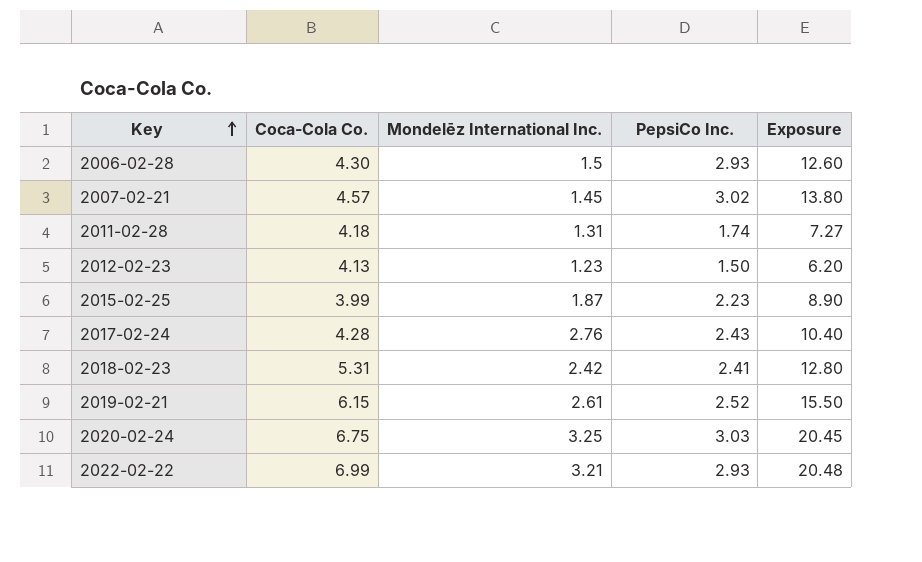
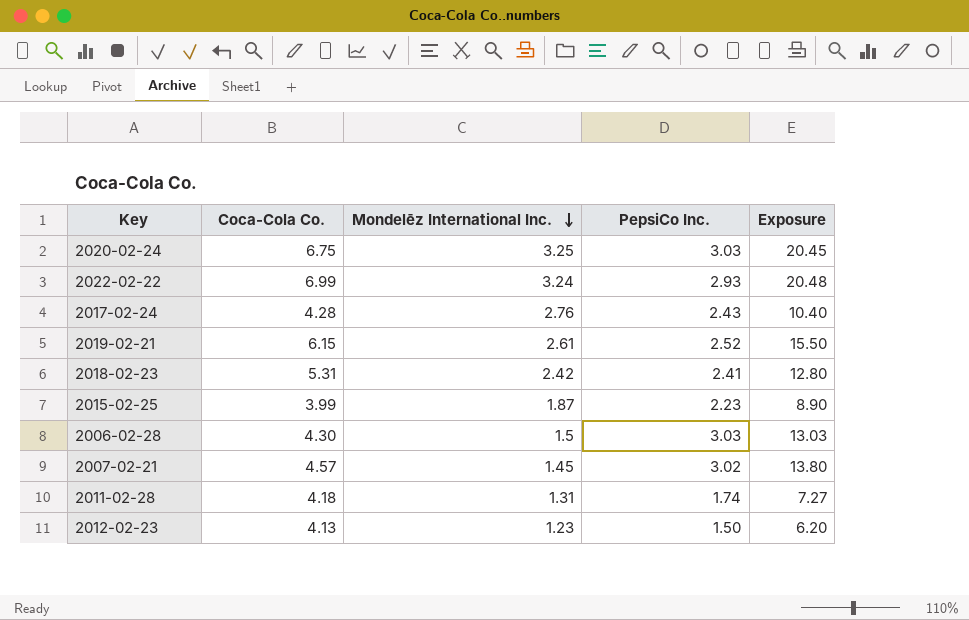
row order: Key ascending -> Mondelēz International Inc. descending
2022-02-22 | Mondelēz International Inc.: 3.21 -> 3.24
2006-02-28 | PepsiCo Inc.: 2.93 -> 3.03
2006-02-28 | Exposure: 12.60 -> 13.03

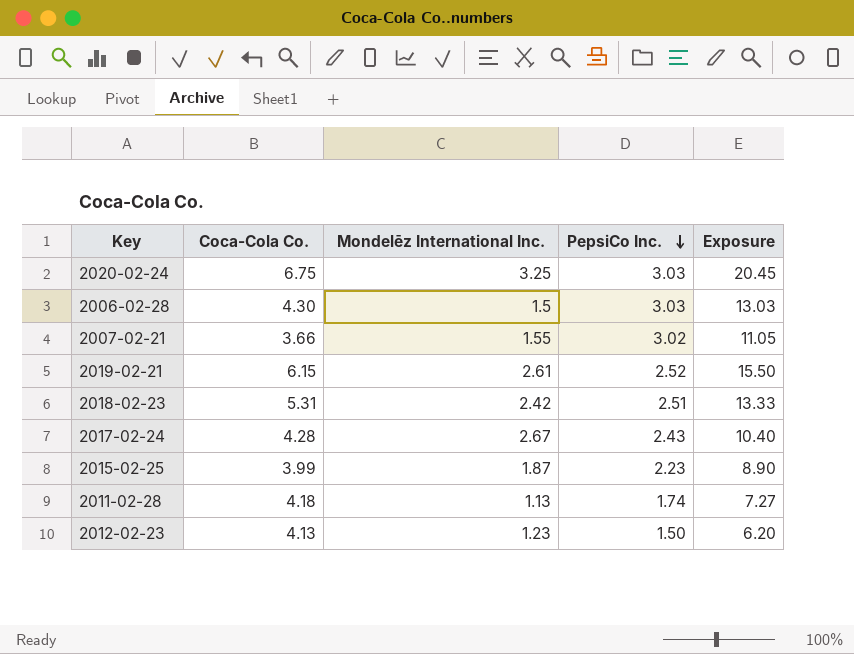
row order: Mondelēz International Inc. descending -> PepsiCo Inc. descending
row 2022-02-22: 6.99 | 3.24 | 2.93 | 20.48 -> none
2007-02-21 | Coca-Cola Co.: 4.57 -> 3.66
2007-02-21 | Mondelēz International Inc.: 1.45 -> 1.55
2007-02-21 | Exposure: 13.80 -> 11.05
2018-02-23 | PepsiCo Inc.: 2.41 -> 2.51
2018-02-23 | Exposure: 12.80 -> 13.33
2017-02-24 | Mondelēz International Inc.: 2.76 -> 2.67
2011-02-28 | Mondelēz International Inc.: 1.31 -> 1.13

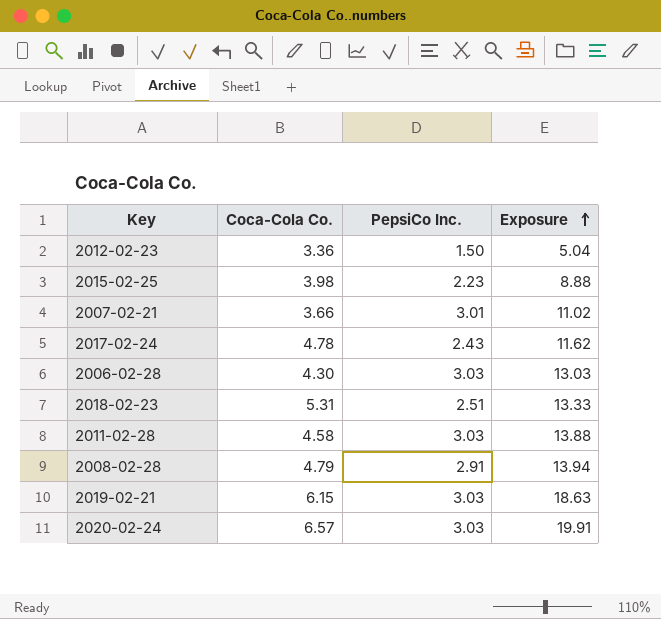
row order: PepsiCo Inc. descending -> Exposure ascending
column Mondelēz International Inc. | position: 3 -> none
2012-02-23 | Coca-Cola Co.: 4.13 -> 3.36
2012-02-23 | Exposure: 6.20 -> 5.04
2015-02-25 | Coca-Cola Co.: 3.99 -> 3.98
2015-02-25 | Exposure: 8.90 -> 8.88
2007-02-21 | PepsiCo Inc.: 3.02 -> 3.01
2007-02-21 | Exposure: 11.05 -> 11.02
2017-02-24 | Coca-Cola Co.: 4.28 -> 4.78
2017-02-24 | Exposure: 10.40 -> 11.62
2011-02-28 | Coca-Cola Co.: 4.18 -> 4.58
2011-02-28 | PepsiCo Inc.: 1.74 -> 3.03
2011-02-28 | Exposure: 7.27 -> 13.88
row 2008-02-28: none -> 4.79 | 2.91 | 13.94
2019-02-21 | PepsiCo Inc.: 2.52 -> 3.03
2019-02-21 | Exposure: 15.50 -> 18.63
2020-02-24 | Coca-Cola Co.: 6.75 -> 6.57
2020-02-24 | Exposure: 20.45 -> 19.91

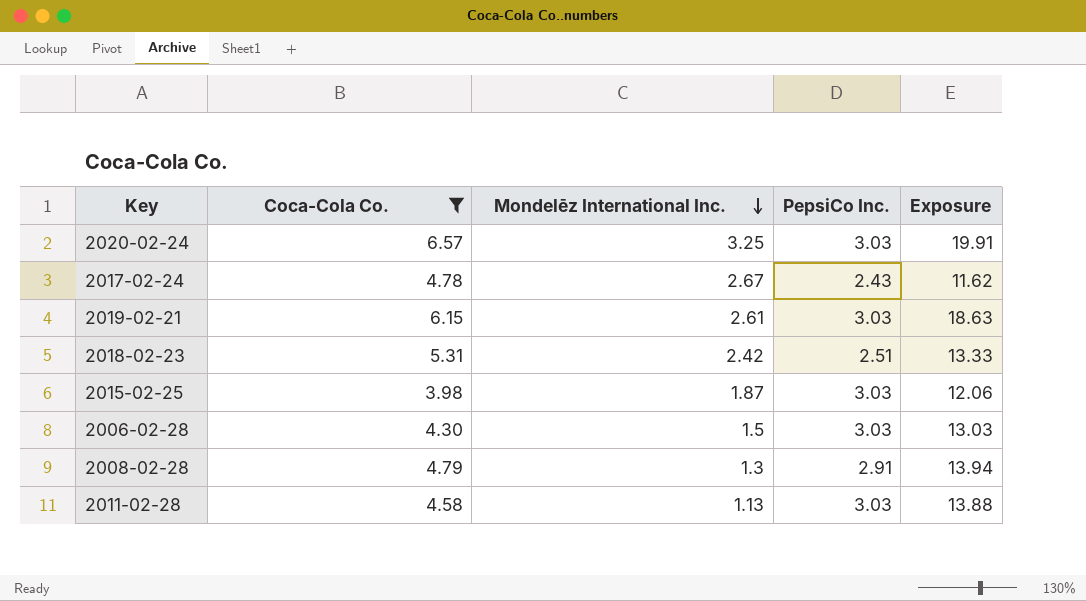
filter: none -> Coca-Cola Co. >= 3.98
row order: Exposure ascending -> Mondelēz International Inc. descending
column Mondelēz International Inc. | position: none -> 3
2015-02-25 | PepsiCo Inc.: 2.23 -> 3.03
2015-02-25 | Exposure: 8.88 -> 12.06

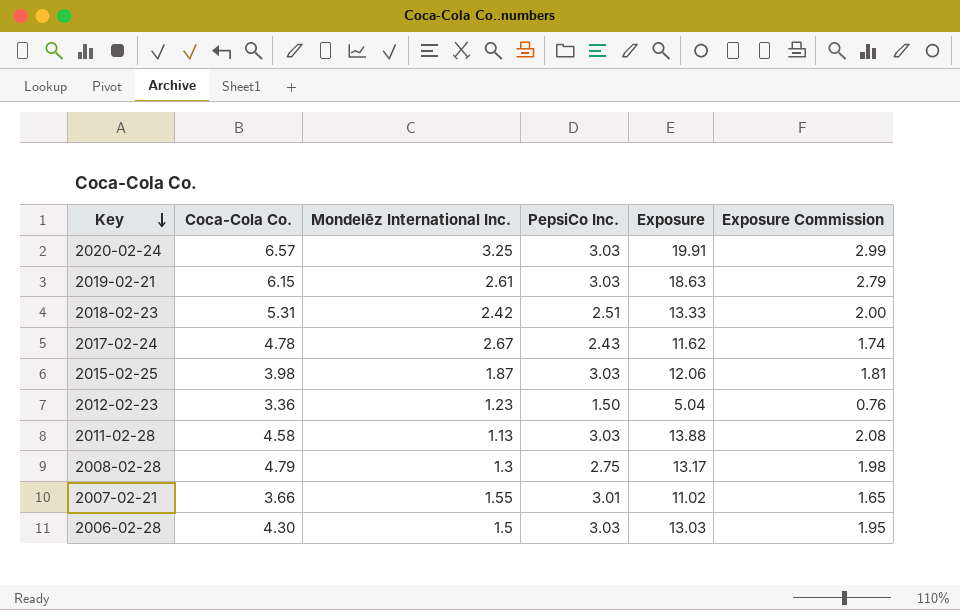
filter: Coca-Cola Co. >= 3.98 -> none
row order: Mondelēz International Inc. descending -> Key descending
column Exposure Commission | formula: none -> [Exposure] * 0.15
2008-02-28 | PepsiCo Inc.: 2.91 -> 2.75
2008-02-28 | Exposure: 13.94 -> 13.17

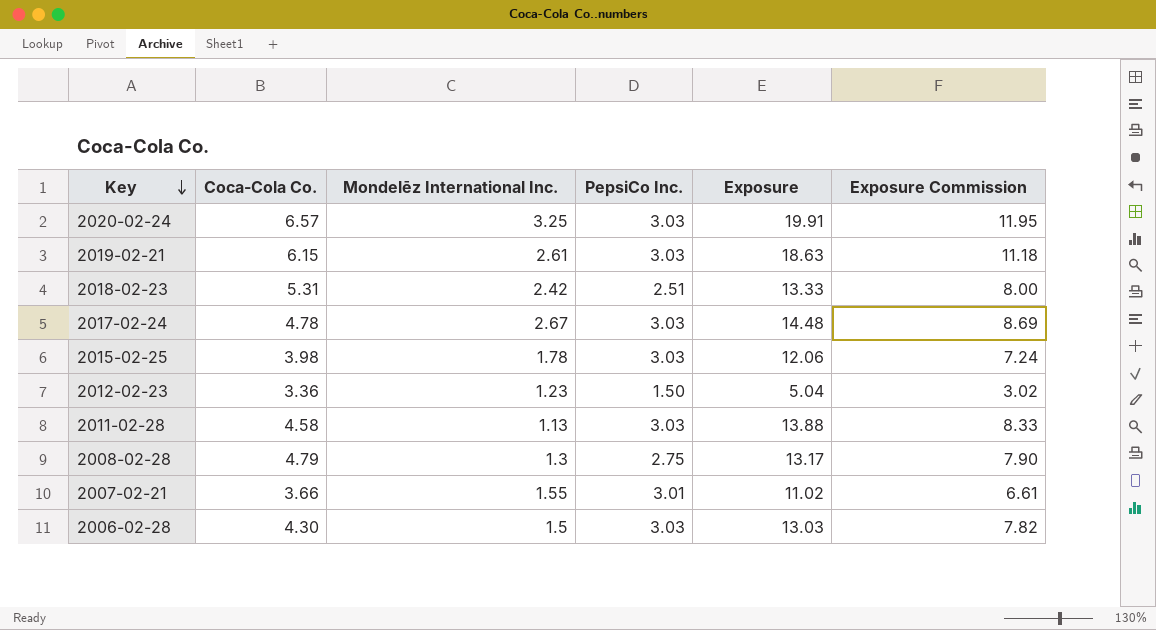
column Exposure Commission | formula: [Exposure] * 0.15 -> [Exposure] * 0.6
2017-02-24 | PepsiCo Inc.: 2.43 -> 3.03
2017-02-24 | Exposure: 11.62 -> 14.48
2015-02-25 | Mondelēz International Inc.: 1.87 -> 1.78

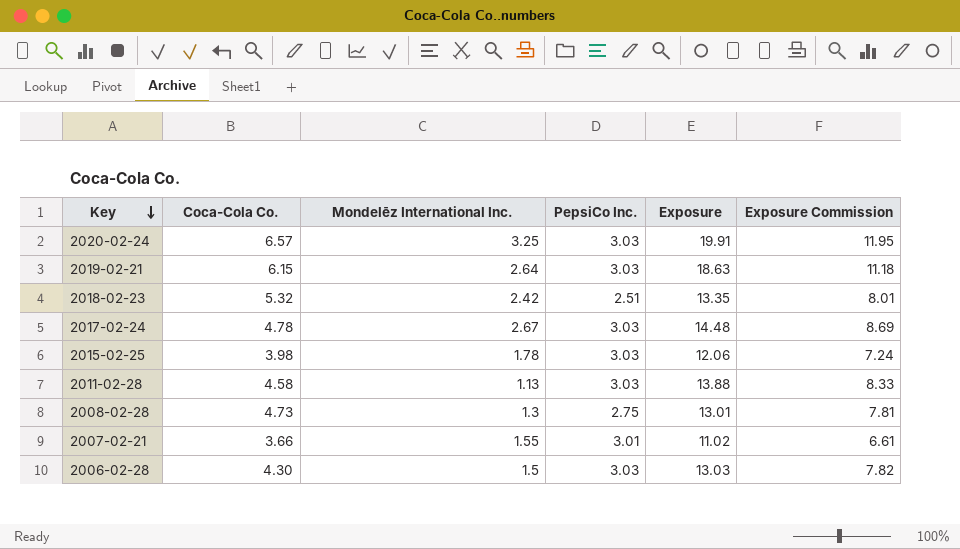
row 2012-02-23: 3.36 | 1.23 | 1.50 | 5.04 | 3.02 -> none
2019-02-21 | Mondelēz International Inc.: 2.61 -> 2.64
2018-02-23 | Coca-Cola Co.: 5.31 -> 5.32
2018-02-23 | Exposure: 13.33 -> 13.35
2018-02-23 | Exposure Commission: 8.00 -> 8.01
2008-02-28 | Coca-Cola Co.: 4.79 -> 4.73
2008-02-28 | Exposure: 13.17 -> 13.01
2008-02-28 | Exposure Commission: 7.90 -> 7.81

